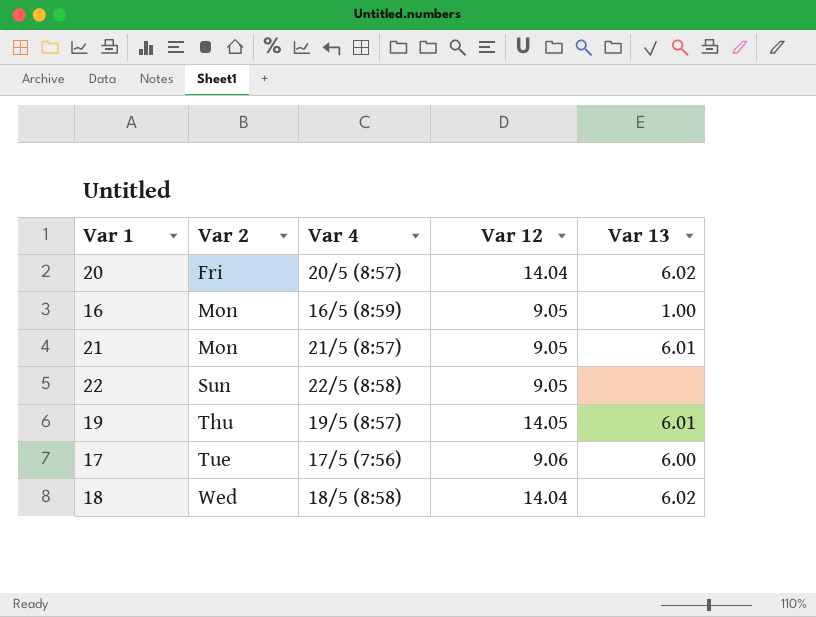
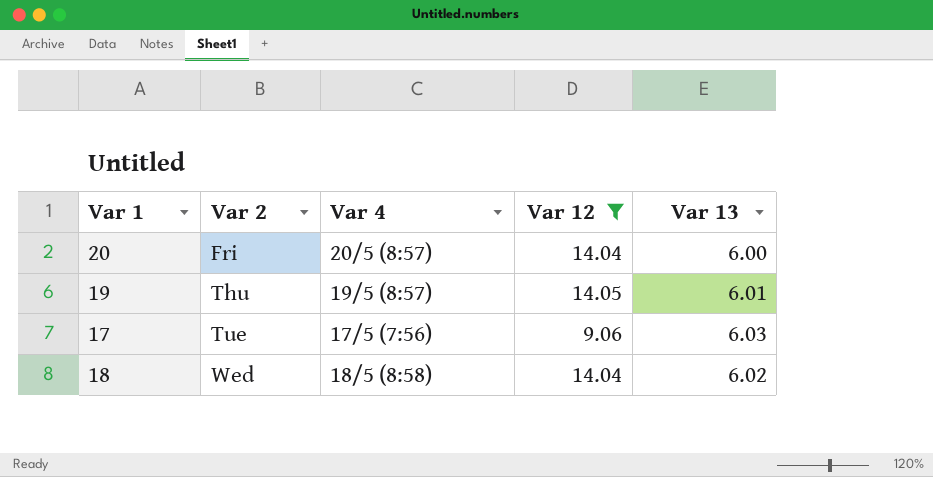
filter: none -> Var 12 != 9.05
20 | Var 13: 6.02 -> 6.00
17 | Var 13: 6.00 -> 6.03

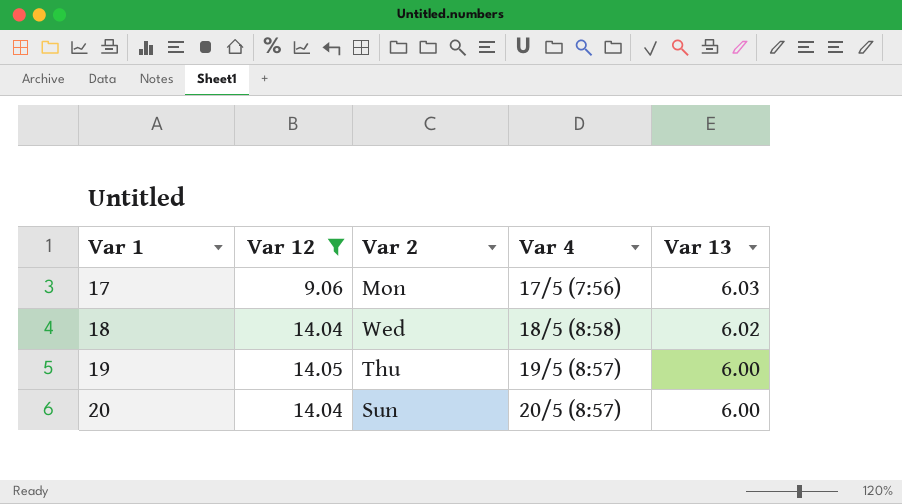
row order: Var 2 ascending -> Var 1 ascending
column Var 12 | position: 4 -> 2
17 | Var 2: Tue -> Mon
19 | Var 13: 6.01 -> 6.00
20 | Var 2: Fri -> Sun

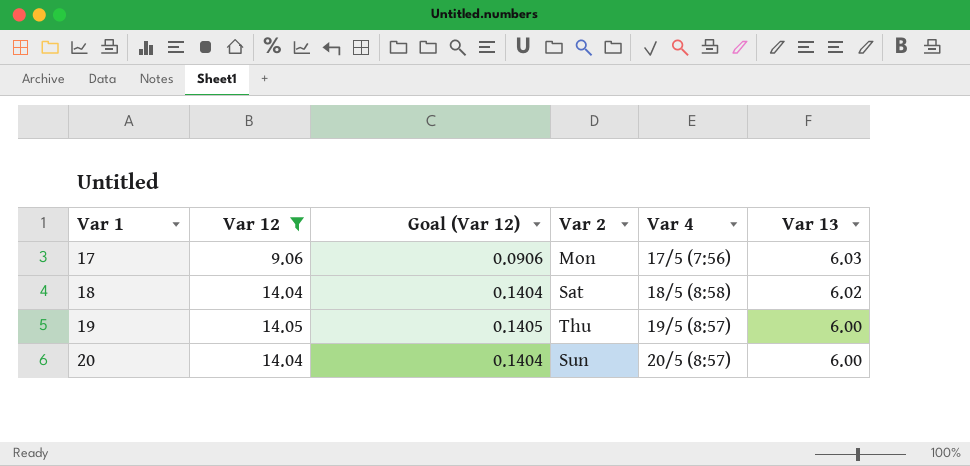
column Goal (Var 12) | formula: none -> [Var 12] * 0.01
18 | Var 2: Wed -> Sat

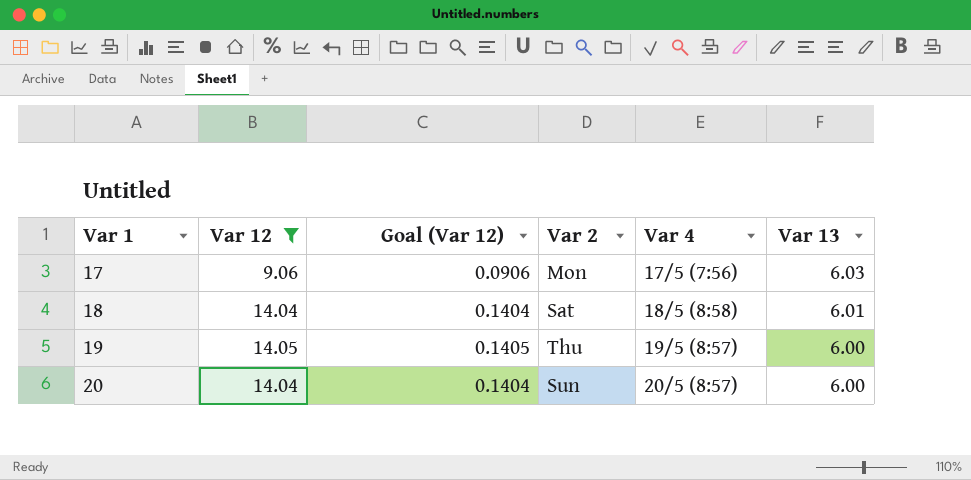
18 | Var 13: 6.02 -> 6.01

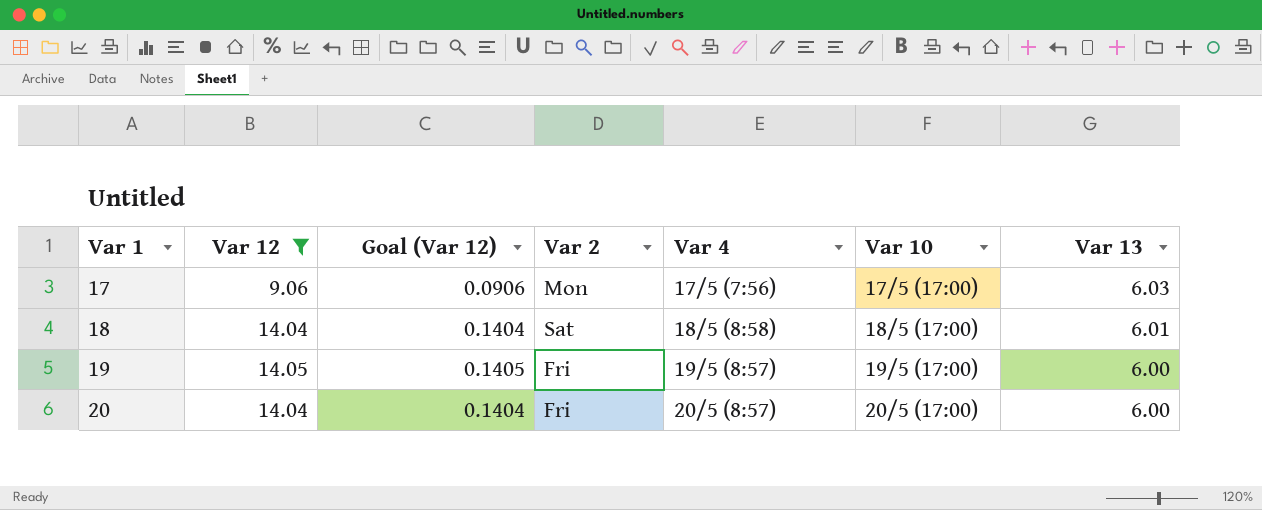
column Var 10 | position: none -> 6
19 | Var 2: Thu -> Fri
20 | Var 2: Sun -> Fri

